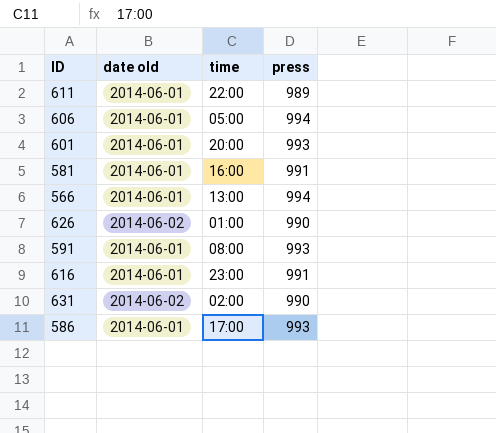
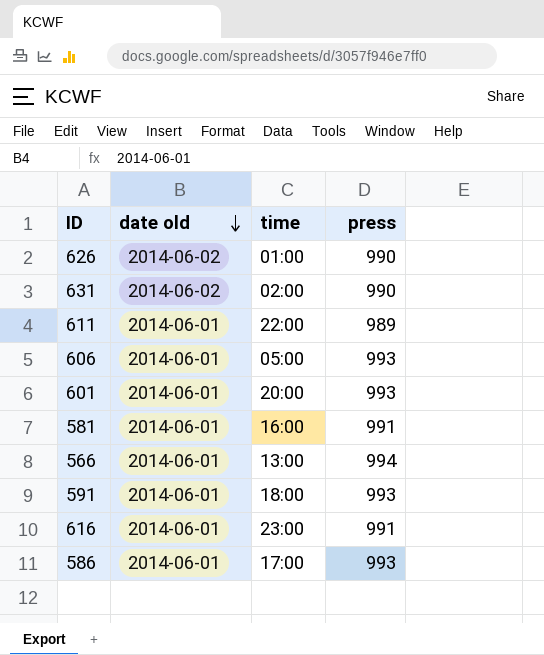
row order: none -> date old descending
606 | press: 994 -> 993
591 | time: 08:00 -> 18:00

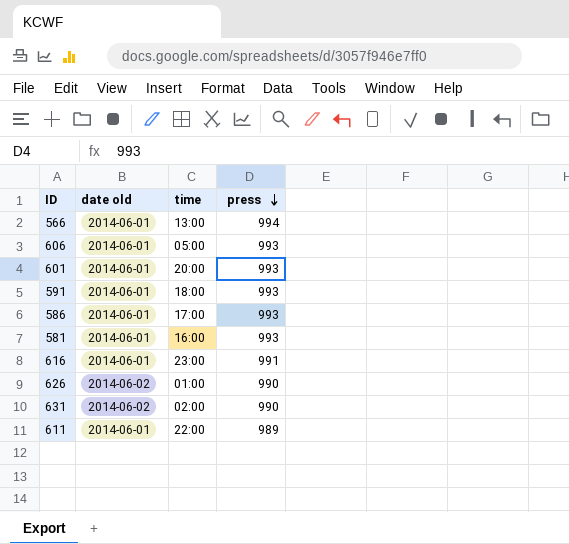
row order: date old descending -> press descending
581 | press: 991 -> 993

